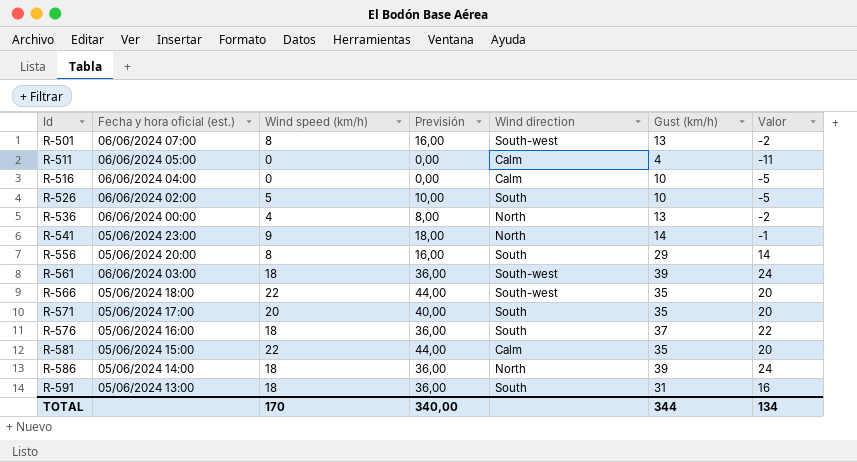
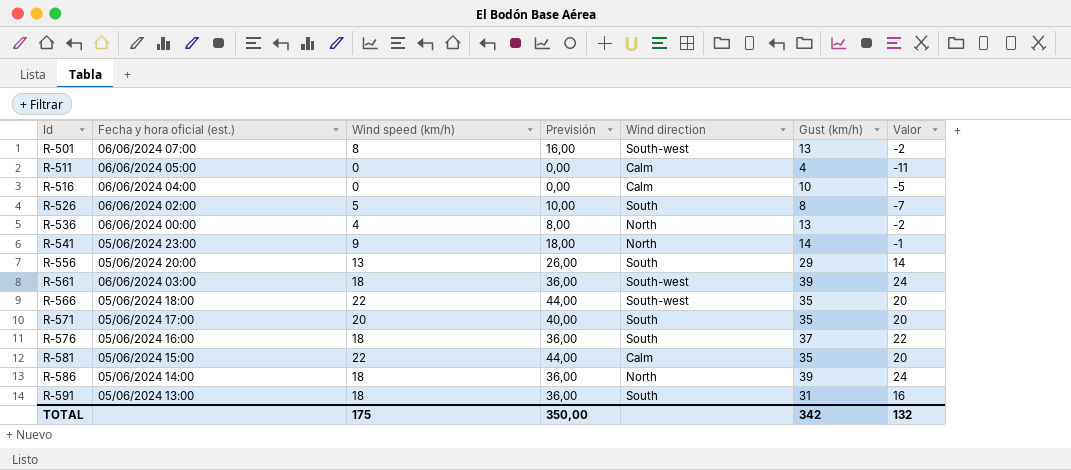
R-526 | Gust (km/h): 10 -> 8
R-526 | Valor: -5 -> -7
R-556 | Wind speed (km/h): 8 -> 13
R-556 | Previsión: 16,00 -> 26,00
TOTAL | Wind speed (km/h): 170 -> 175
TOTAL | Previsión: 340,00 -> 350,00
TOTAL | Gust (km/h): 344 -> 342
TOTAL | Valor: 134 -> 132

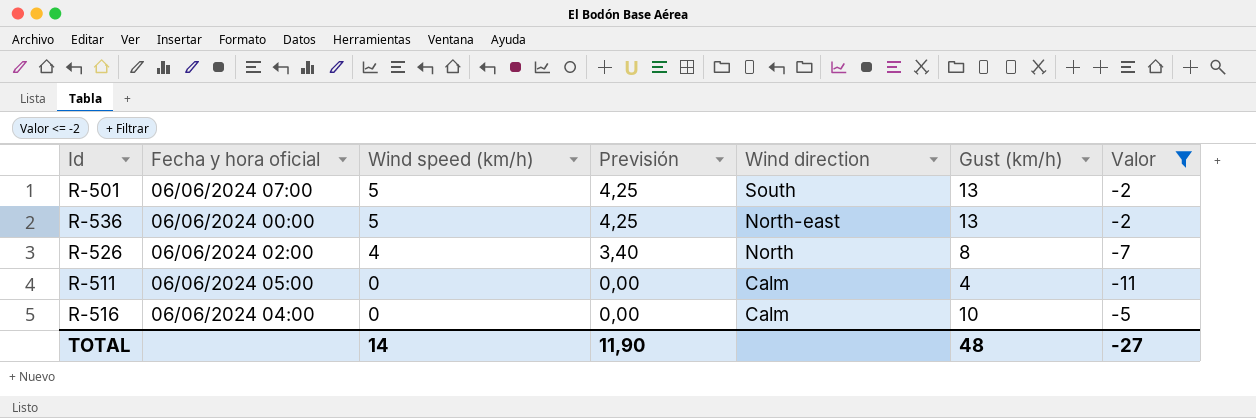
filter: none -> Valor <= -2
row order: Id ascending -> Wind speed (km/h) descending
column name: Fecha y hora oficial (est.) -> Fecha y hora oficial
column Previsión | formula: [Wind speed (km/h)] * 2 -> [Wind speed (km/h)] * 0,85
R-501 | Wind speed (km/h): 8 -> 5
R-501 | Wind direction: South-west -> South
R-536 | Wind speed (km/h): 4 -> 5
R-536 | Wind direction: North -> North-east
R-526 | Wind speed (km/h): 5 -> 4
R-526 | Wind direction: South -> North
TOTAL | Wind speed (km/h): 175 -> 14
TOTAL | Previsión: 350,00 -> 11,90
TOTAL | Gust (km/h): 342 -> 48
TOTAL | Valor: 132 -> -27

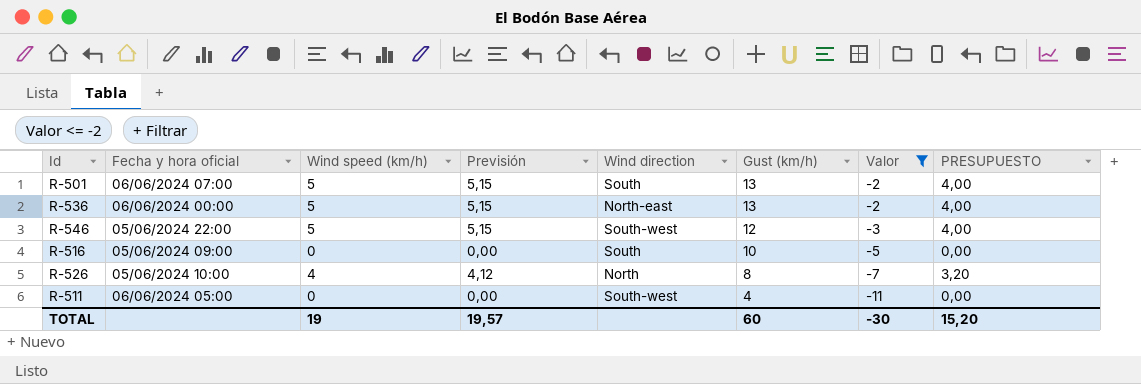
row order: Wind speed (km/h) descending -> Gust (km/h) descending
column Previsión | formula: [Wind speed (km/h)] * 0,85 -> [Wind speed (km/h)] * 1,03
column PRESUPUESTO | formula: none -> [Wind speed (km/h)] * 0,8
row R-546: none -> 05/06/2024 22:00 | 5 | 5,15 | South-west | 12 | -3 | 4,00
R-516 | Fecha y hora oficial: 06/06/2024 04:00 -> 05/06/2024 09:00
R-516 | Wind direction: Calm -> South
R-526 | Fecha y hora oficial: 06/06/2024 02:00 -> 05/06/2024 10:00
R-511 | Wind direction: Calm -> South-west
TOTAL | Wind speed (km/h): 14 -> 19
TOTAL | Previsión: 11,90 -> 19,57
TOTAL | Gust (km/h): 48 -> 60
TOTAL | Valor: -27 -> -30

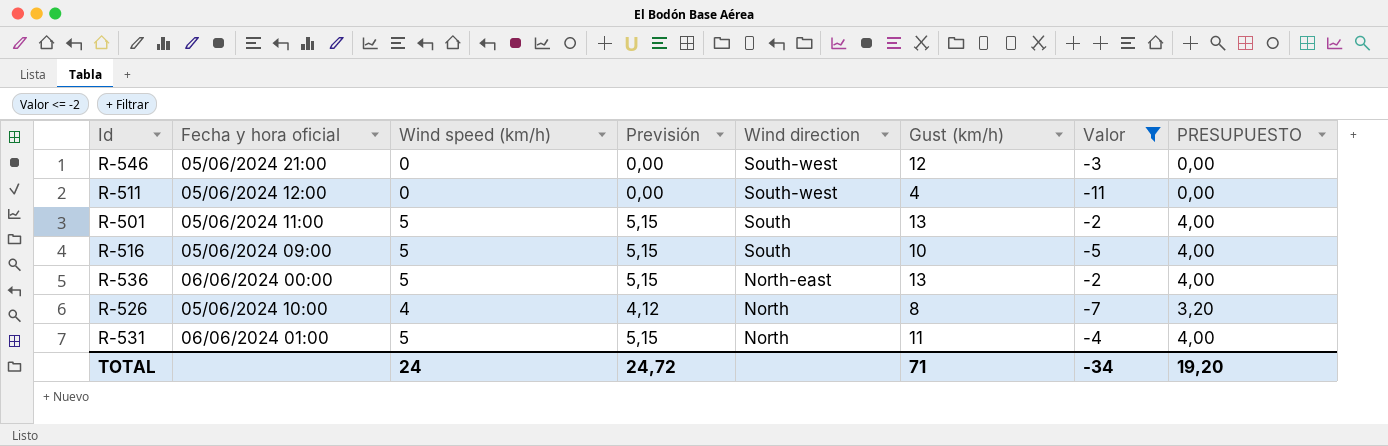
row order: Gust (km/h) descending -> Wind direction descending
R-546 | Fecha y hora oficial: 05/06/2024 22:00 -> 05/06/2024 21:00
R-546 | Wind speed (km/h): 5 -> 0
R-546 | Previsión: 5,15 -> 0,00
R-546 | PRESUPUESTO: 4,00 -> 0,00
R-511 | Fecha y hora oficial: 06/06/2024 05:00 -> 05/06/2024 12:00
R-501 | Fecha y hora oficial: 06/06/2024 07:00 -> 05/06/2024 11:00
R-516 | Wind speed (km/h): 0 -> 5
R-516 | Previsión: 0,00 -> 5,15
R-516 | PRESUPUESTO: 0,00 -> 4,00
row R-531: none -> 06/06/2024 01:00 | 5 | 5,15 | North | 11 | -4 | 4,00
TOTAL | Wind speed (km/h): 19 -> 24
TOTAL | Previsión: 19,57 -> 24,72
TOTAL | Gust (km/h): 60 -> 71
TOTAL | Valor: -30 -> -34
TOTAL | PRESUPUESTO: 15,20 -> 19,20

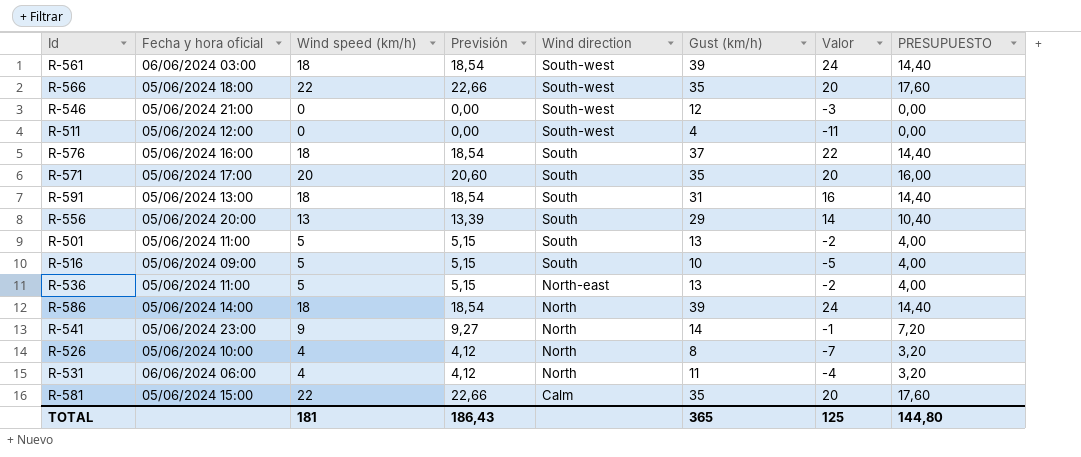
filter: Valor <= -2 -> none
R-536 | Fecha y hora oficial: 06/06/2024 00:00 -> 05/06/2024 11:00
R-531 | Fecha y hora oficial: 06/06/2024 01:00 -> 06/06/2024 06:00
R-531 | Wind speed (km/h): 5 -> 4
R-531 | Previsión: 5,15 -> 4,12
R-531 | PRESUPUESTO: 4,00 -> 3,20
TOTAL | Wind speed (km/h): 24 -> 181
TOTAL | Previsión: 24,72 -> 186,43
TOTAL | Gust (km/h): 71 -> 365
TOTAL | Valor: -34 -> 125
TOTAL | PRESUPUESTO: 19,20 -> 144,80

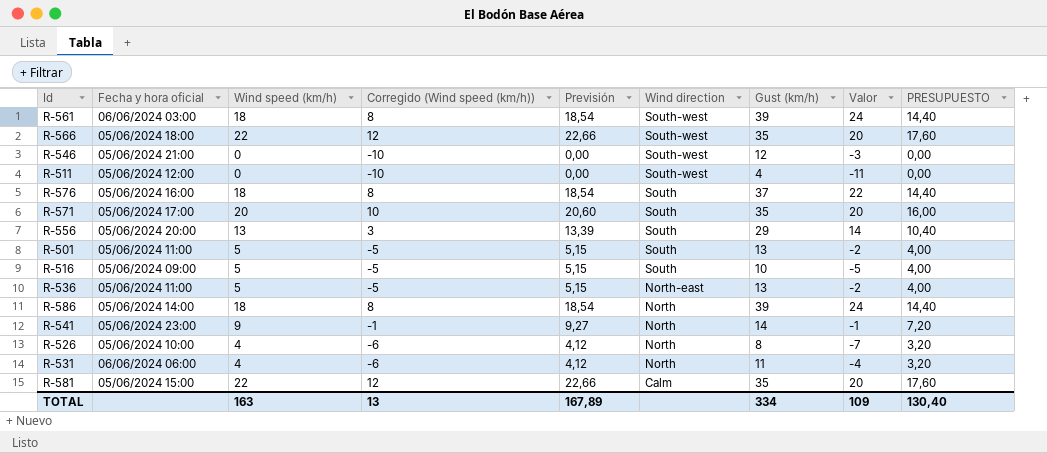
column Corregido (Wind speed (km/h)) | formula: none -> [Wind speed (km/h)] - 10
row R-591: 05/06/2024 13:00 | 18 | 18,54 | South | 31 | 16 | 14,40 -> none
TOTAL | Wind speed (km/h): 181 -> 163
TOTAL | Previsión: 186,43 -> 167,89
TOTAL | Gust (km/h): 365 -> 334
TOTAL | Valor: 125 -> 109
TOTAL | PRESUPUESTO: 144,80 -> 130,40

